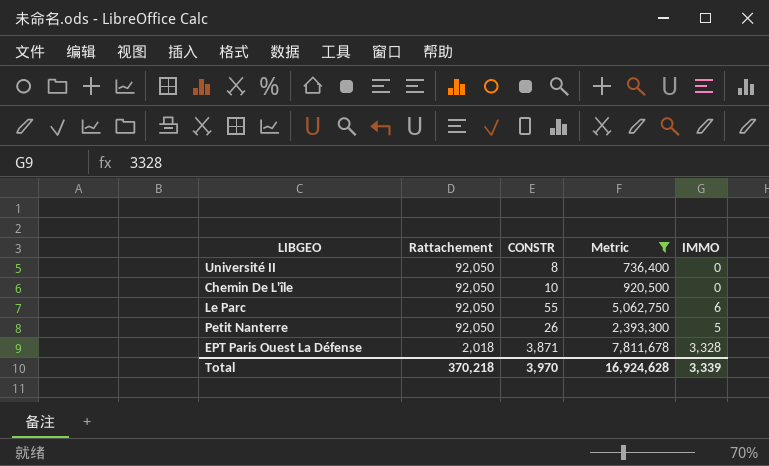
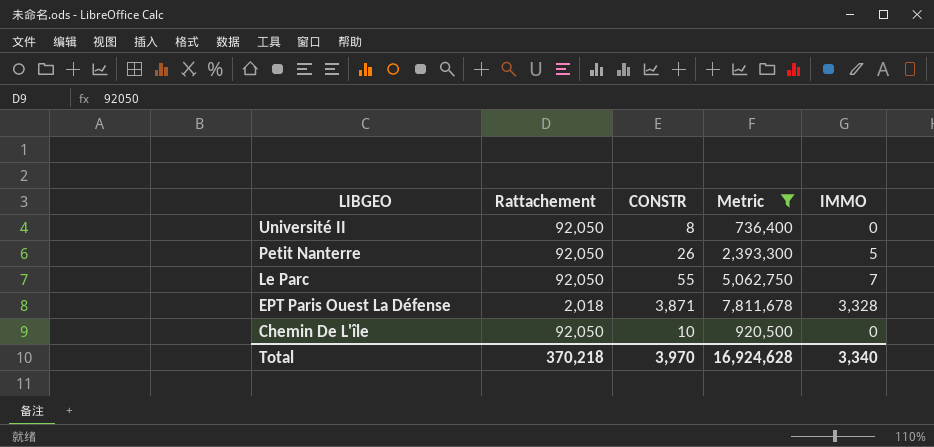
row order: Rattachement descending -> LIBGEO descending
Le Parc | IMMO: 6 -> 7
Total | IMMO: 3,339 -> 3,340

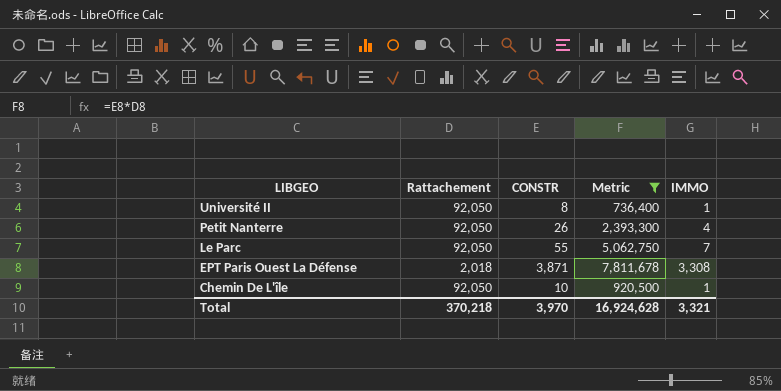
Université II | IMMO: 0 -> 1
Petit Nanterre | IMMO: 5 -> 4
EPT Paris Ouest La Défense | IMMO: 3,328 -> 3,308
Chemin De L'île | IMMO: 0 -> 1
Total | IMMO: 3,340 -> 3,321

